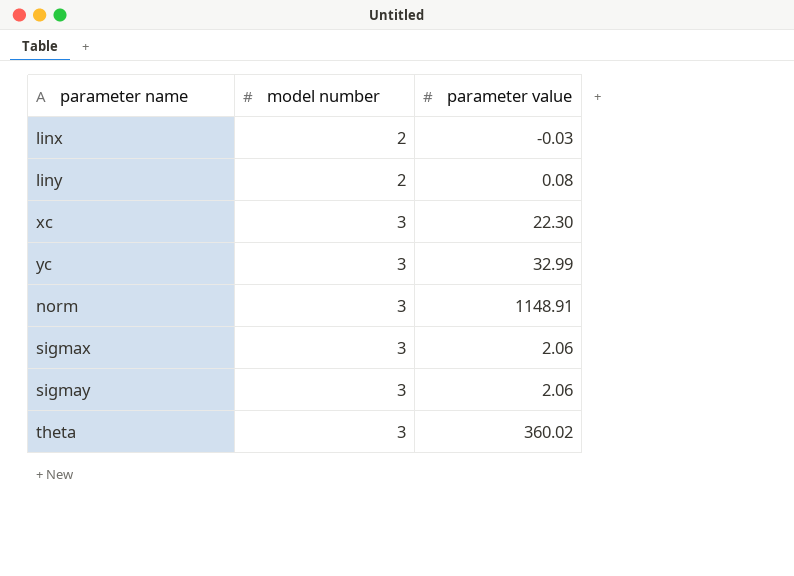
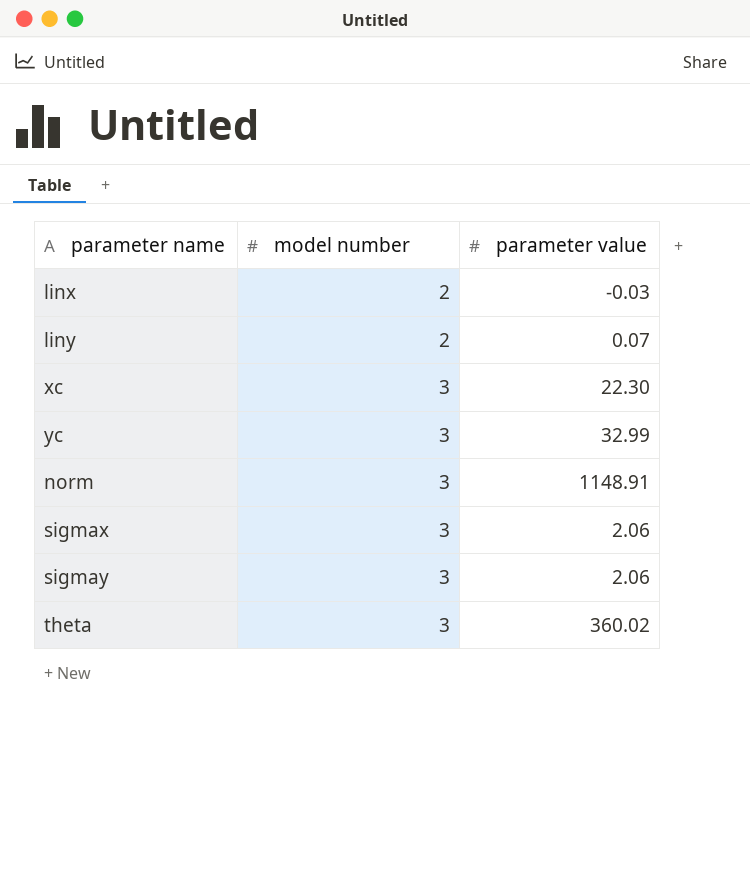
liny | parameter value: 0.08 -> 0.07

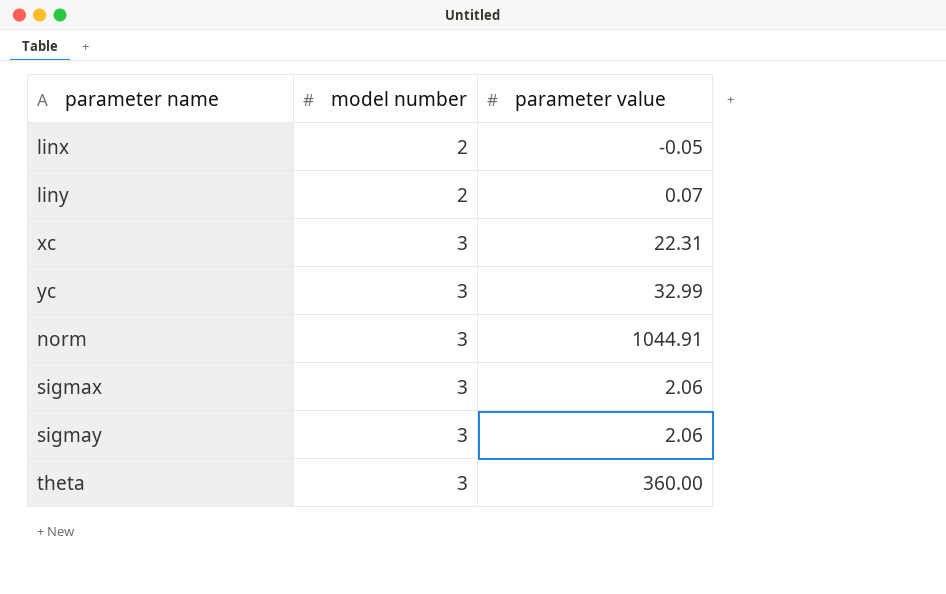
linx | parameter value: -0.03 -> -0.05
xc | parameter value: 22.30 -> 22.31
norm | parameter value: 1148.91 -> 1044.91
theta | parameter value: 360.02 -> 360.00

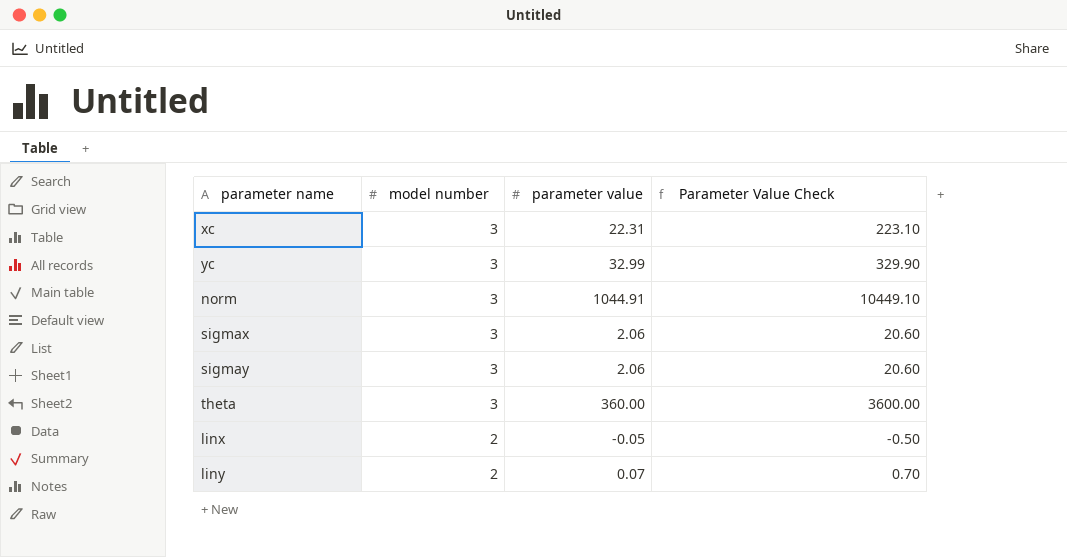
row order: model number ascending -> model number descending
column Parameter Value Check | formula: none -> [parameter value] * 10

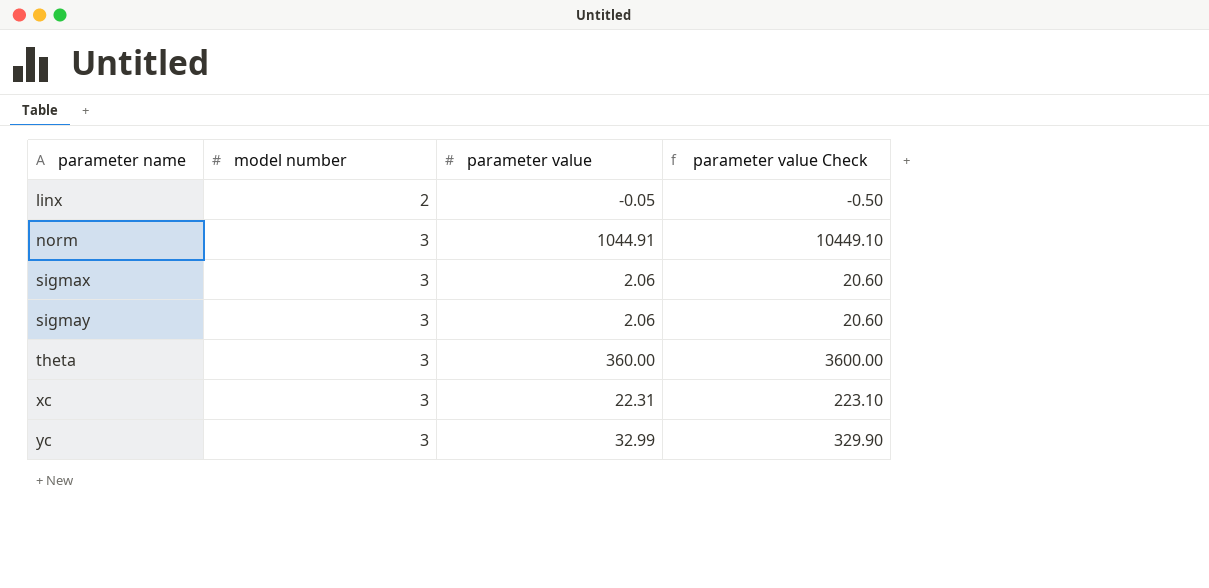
row order: model number descending -> parameter name ascending
column name: Parameter Value Check -> parameter value Check
row liny: 2 | 0.07 | 0.70 -> none

